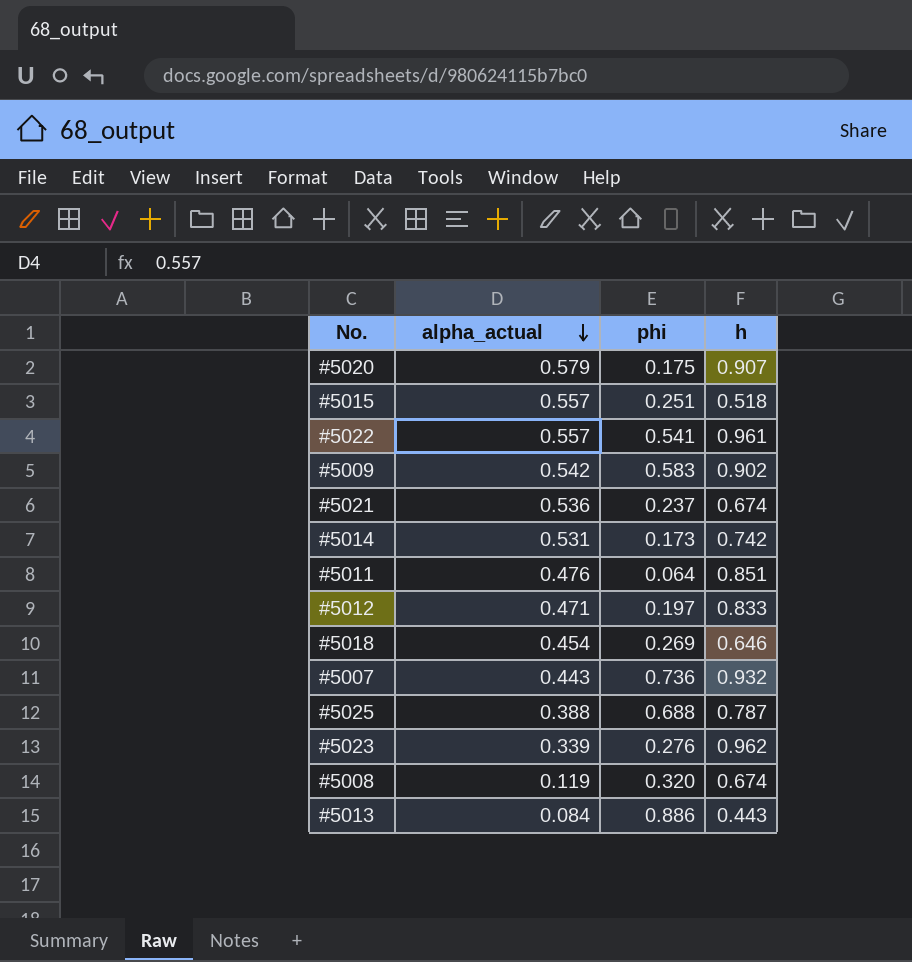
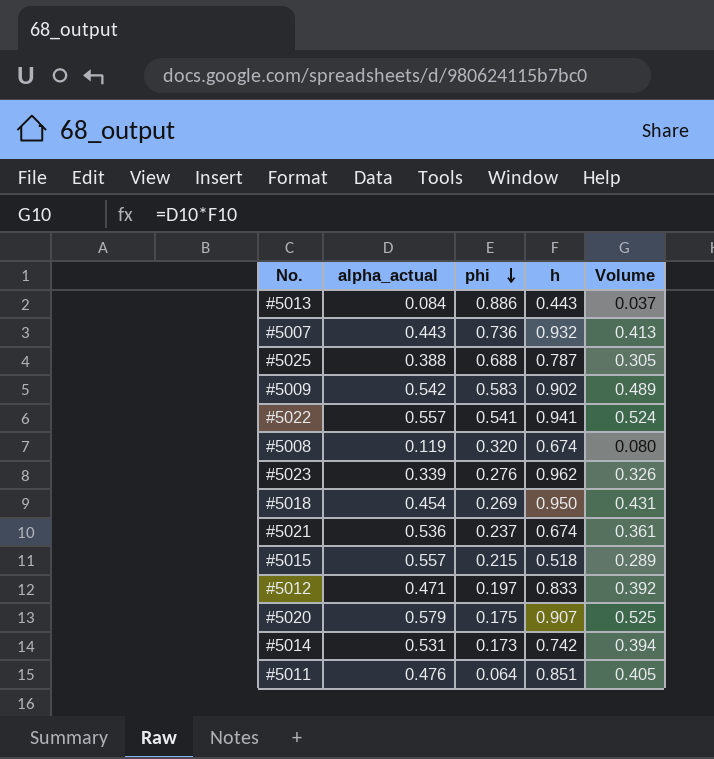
row order: alpha_actual descending -> phi descending
column Volume | formula: none -> [alpha_actual] * [h]
#5022 | h: 0.961 -> 0.941
#5018 | h: 0.646 -> 0.950
#5015 | phi: 0.251 -> 0.215

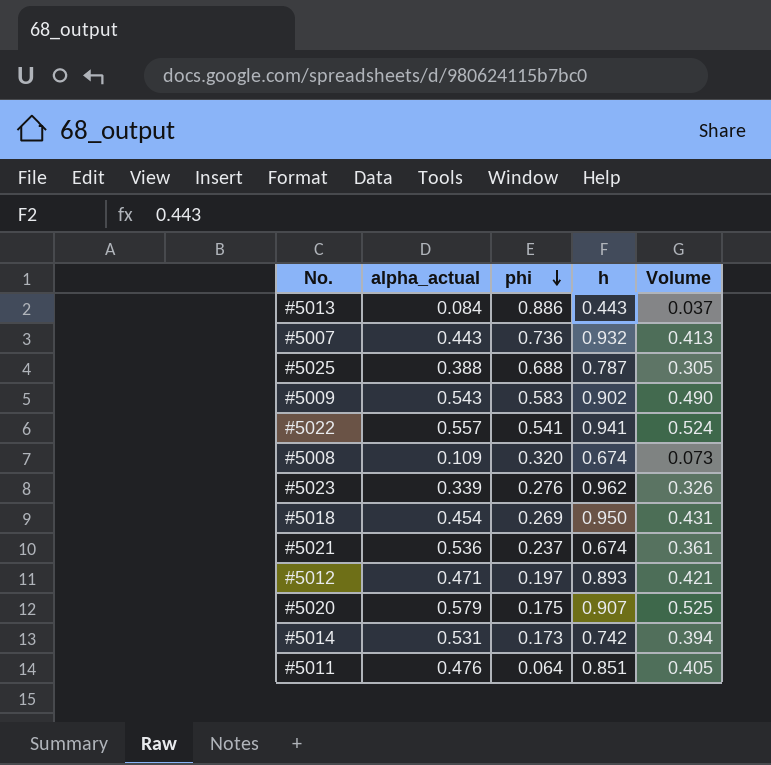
row #5015: 0.557 | 0.215 | 0.518 | 0.289 -> none
#5009 | alpha_actual: 0.542 -> 0.543
#5009 | Volume: 0.489 -> 0.490
#5008 | alpha_actual: 0.119 -> 0.109
#5008 | Volume: 0.080 -> 0.073
#5012 | h: 0.833 -> 0.893
#5012 | Volume: 0.392 -> 0.421

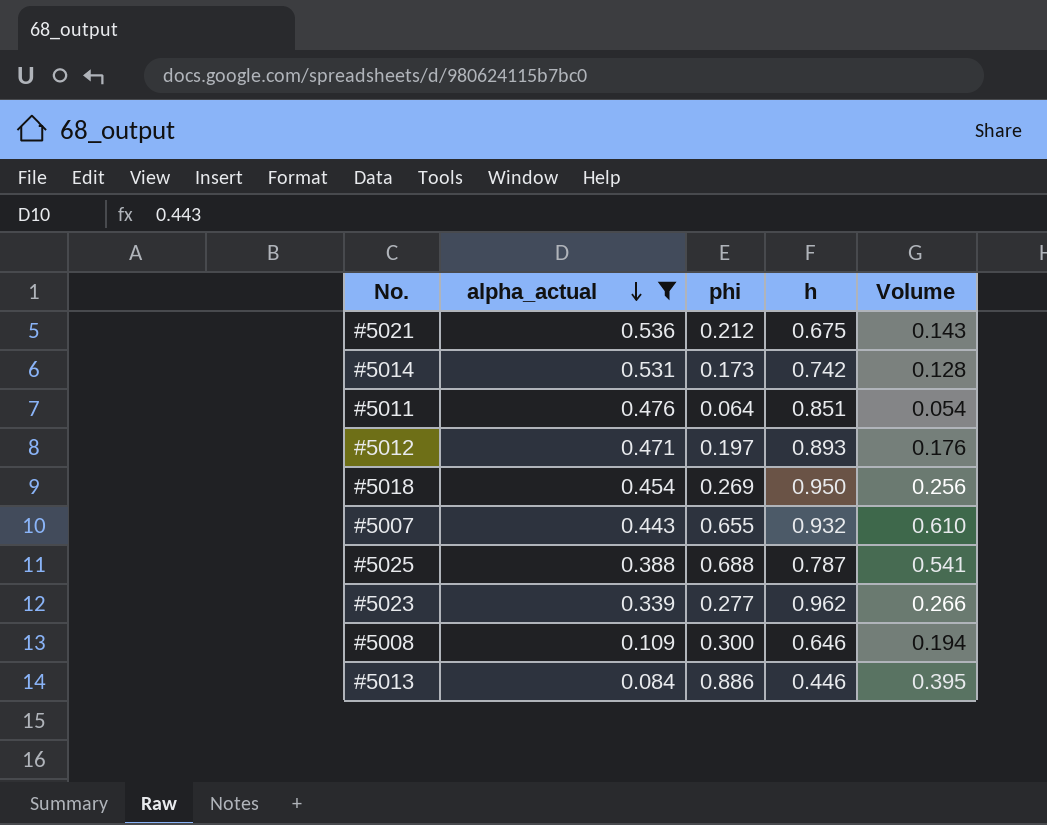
filter: none -> alpha_actual <= 0.536
row order: phi descending -> alpha_actual descending
column Volume | formula: [alpha_actual] * [h] -> [phi] * [h]
#5021 | phi: 0.237 -> 0.212
#5021 | h: 0.674 -> 0.675
#5007 | phi: 0.736 -> 0.655
#5023 | phi: 0.276 -> 0.277
#5008 | phi: 0.320 -> 0.300
#5008 | h: 0.674 -> 0.646
#5013 | h: 0.443 -> 0.446

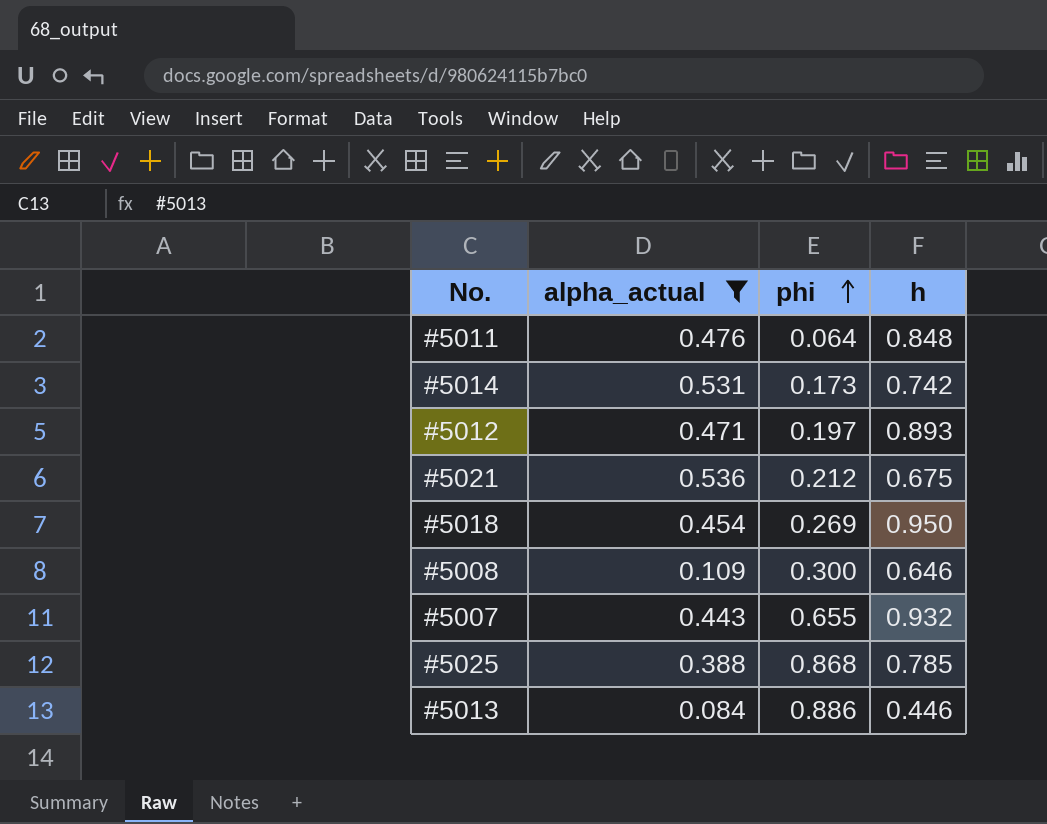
row order: alpha_actual descending -> phi ascending
column Volume | formula: [phi] * [h] -> none
row #5023: 0.339 | 0.277 | 0.962 | 0.266 -> none
#5011 | h: 0.851 -> 0.848
#5025 | phi: 0.688 -> 0.868
#5025 | h: 0.787 -> 0.785

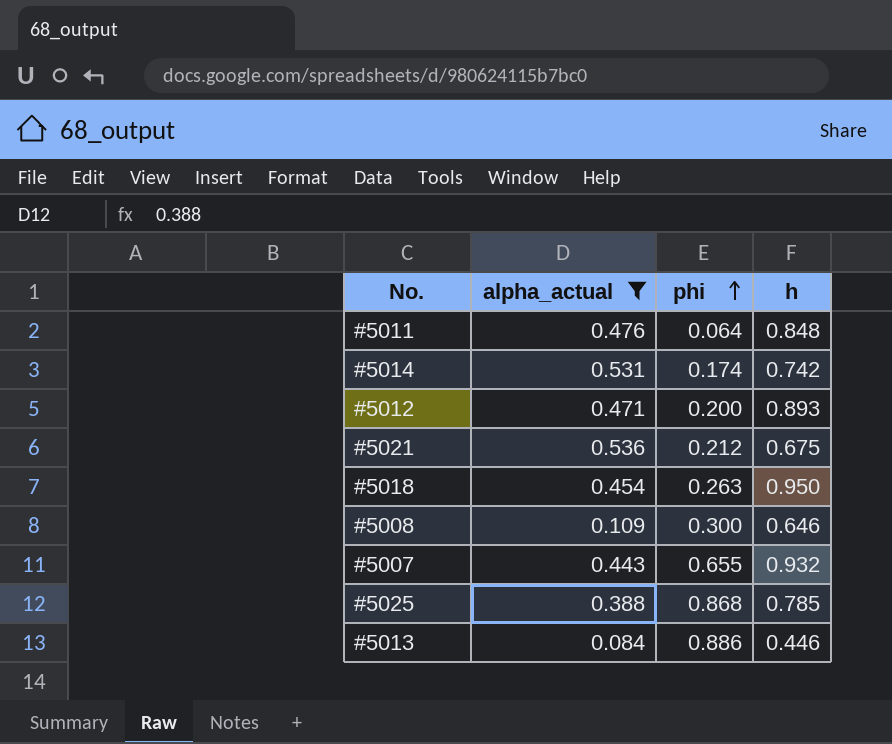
#5014 | phi: 0.173 -> 0.174
#5012 | phi: 0.197 -> 0.200
#5018 | phi: 0.269 -> 0.263

